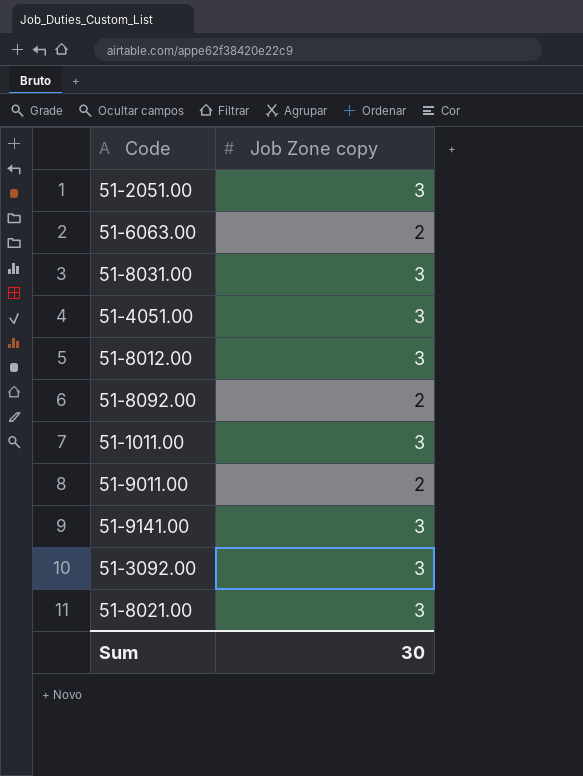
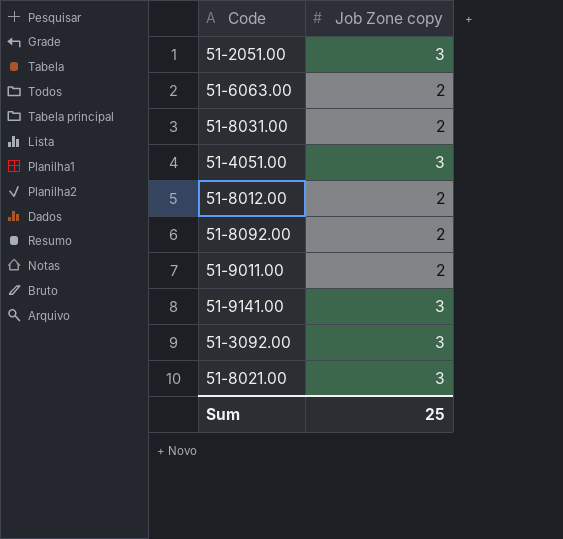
row 51-1011.00: 3 -> none
51-8031.00 | Job Zone copy: 3 -> 2
51-8012.00 | Job Zone copy: 3 -> 2
Sum | Job Zone copy: 30 -> 25

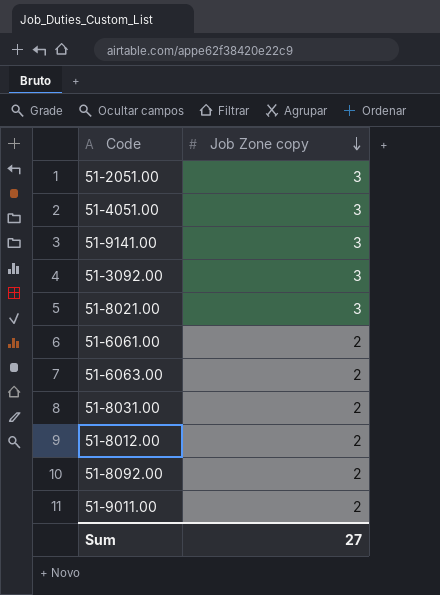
row order: none -> Job Zone copy descending
row 51-6061.00: none -> 2
Sum | Job Zone copy: 25 -> 27

